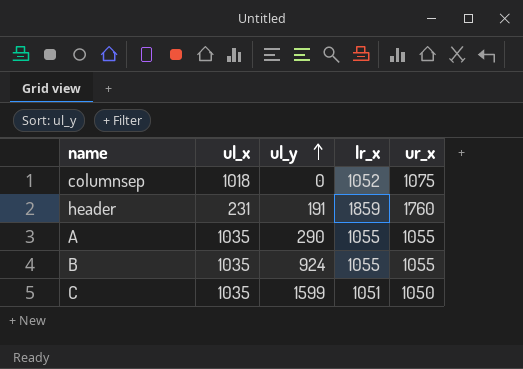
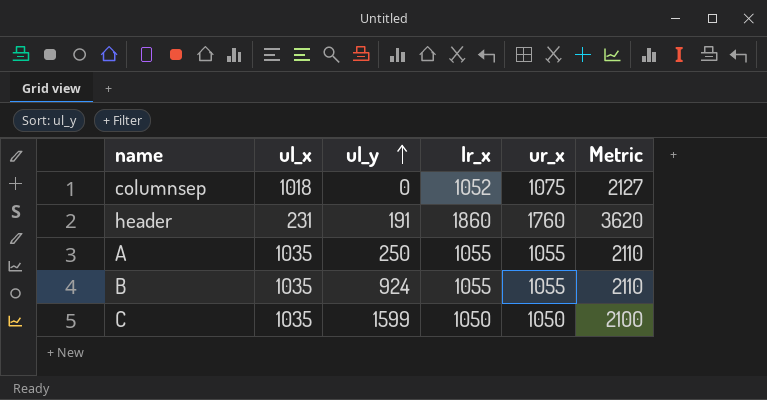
column Metric | formula: none -> [lr_x] + [ur_x]
header | lr_x: 1859 -> 1860
A | ul_y: 290 -> 250
C | lr_x: 1051 -> 1050

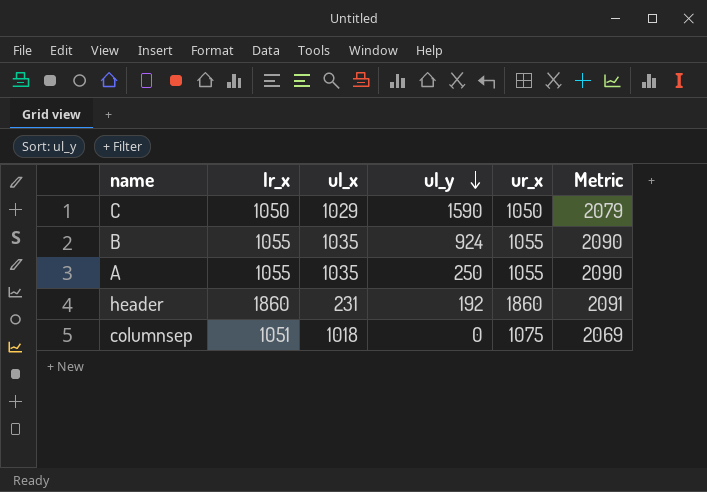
row order: ul_y ascending -> ul_y descending
column lr_x | position: 4 -> 2
column Metric | formula: [lr_x] + [ur_x] -> [lr_x] + [ul_x]
C | ul_x: 1035 -> 1029
C | ul_y: 1599 -> 1590
header | ul_y: 191 -> 192
header | ur_x: 1760 -> 1860
columnsep | lr_x: 1052 -> 1051

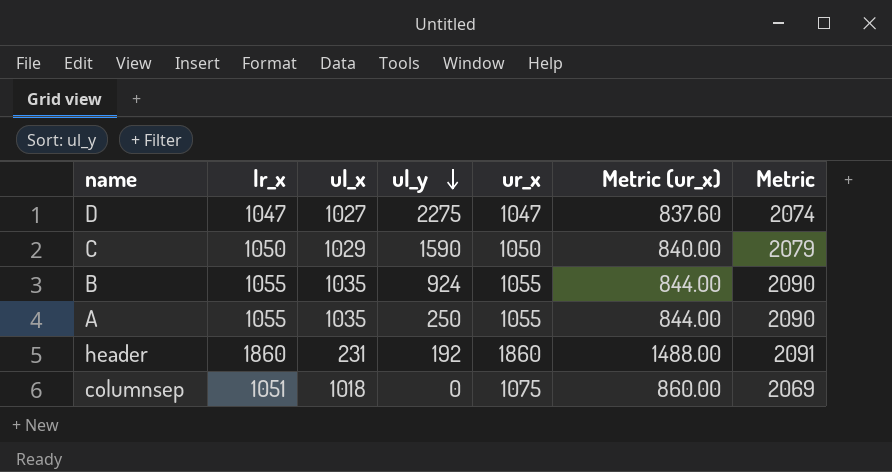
column Metric (ur_x) | formula: none -> [ur_x] * 0.8
row D: none -> 1047 | 1027 | 2275 | 1047 | 837.60 | 2074

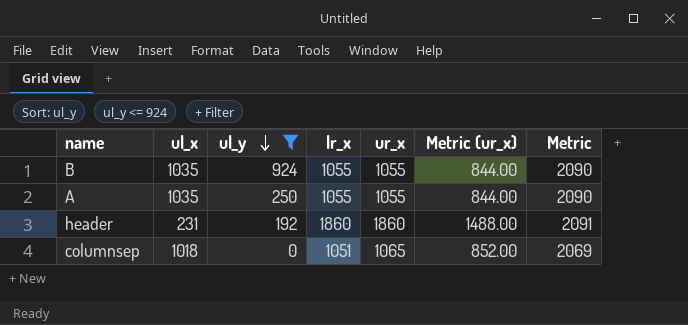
filter: none -> ul_y <= 924
column lr_x | position: 2 -> 4
columnsep | ur_x: 1075 -> 1065
columnsep | Metric (ur_x): 860.00 -> 852.00

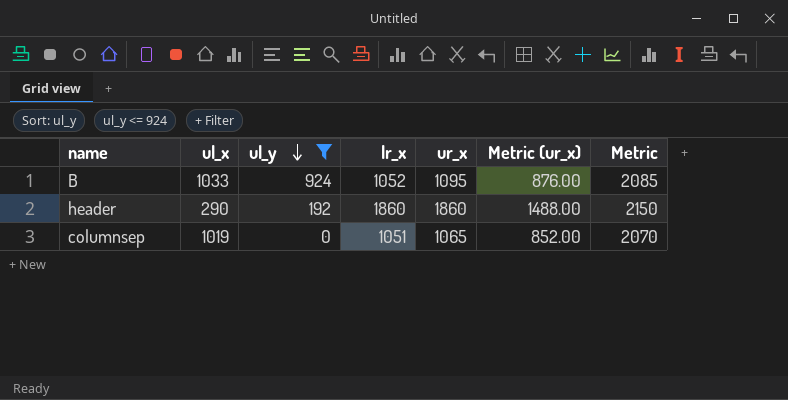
row A: 1035 | 250 | 1055 | 1055 | 844.00 | 2090 -> none
B | ul_x: 1035 -> 1033
B | lr_x: 1055 -> 1052
B | ur_x: 1055 -> 1095
B | Metric (ur_x): 844.00 -> 876.00
B | Metric: 2090 -> 2085
header | ul_x: 231 -> 290
header | Metric: 2091 -> 2150
columnsep | ul_x: 1018 -> 1019
columnsep | Metric: 2069 -> 2070

